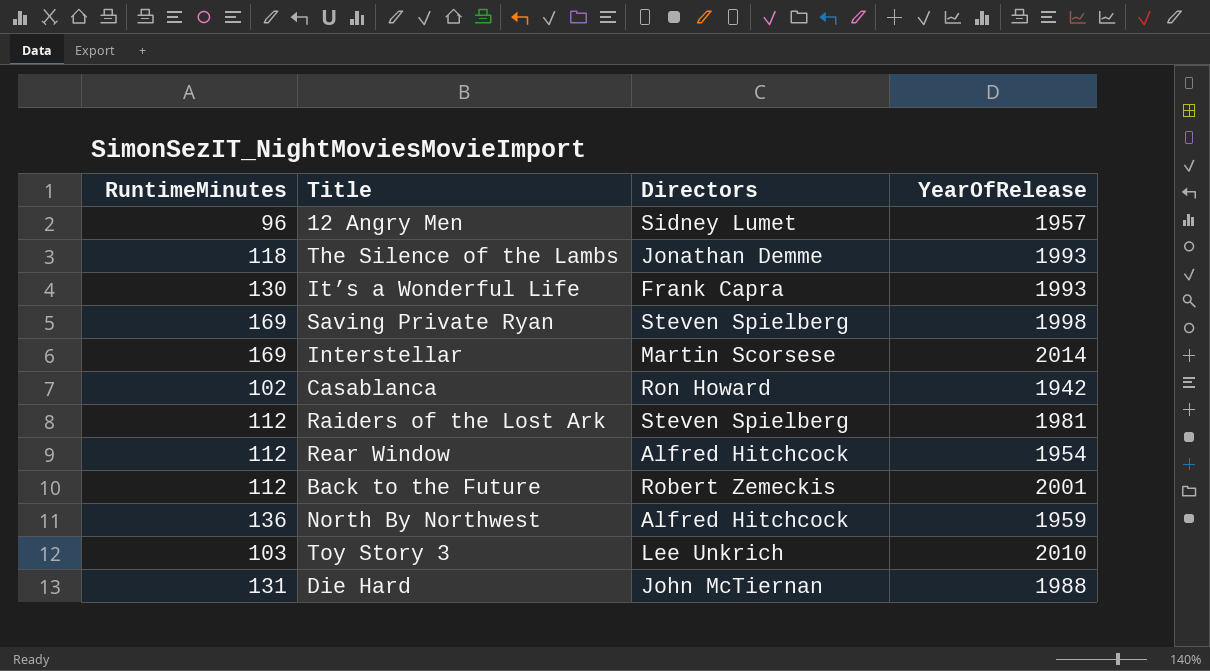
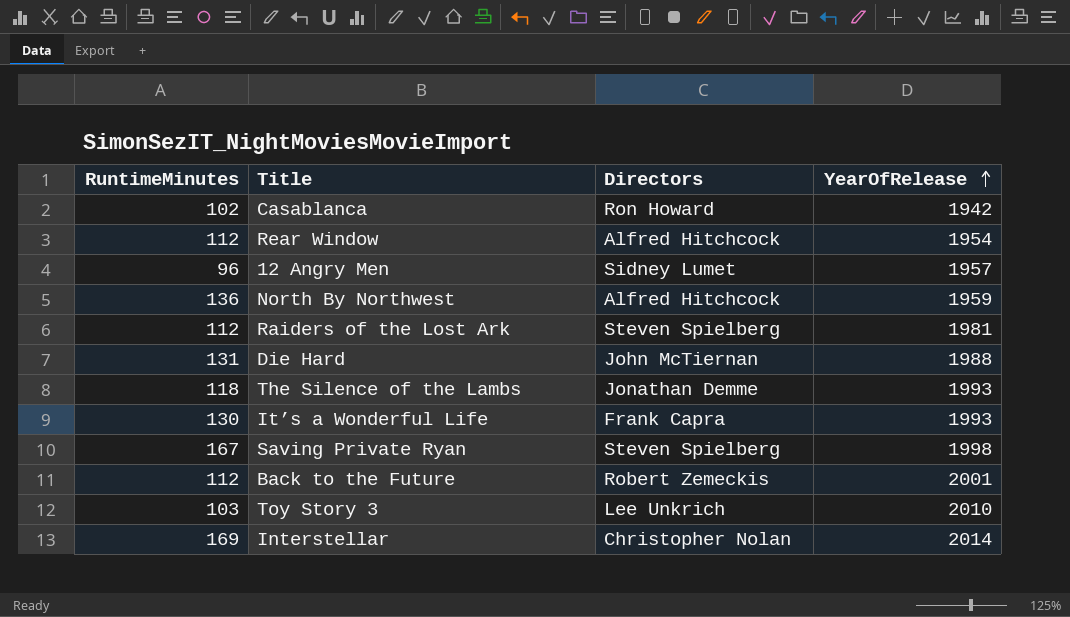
row order: none -> YearOfRelease ascending
Saving Private Ryan | RuntimeMinutes: 169 -> 167
Interstellar | Directors: Martin Scorsese -> Christopher Nolan

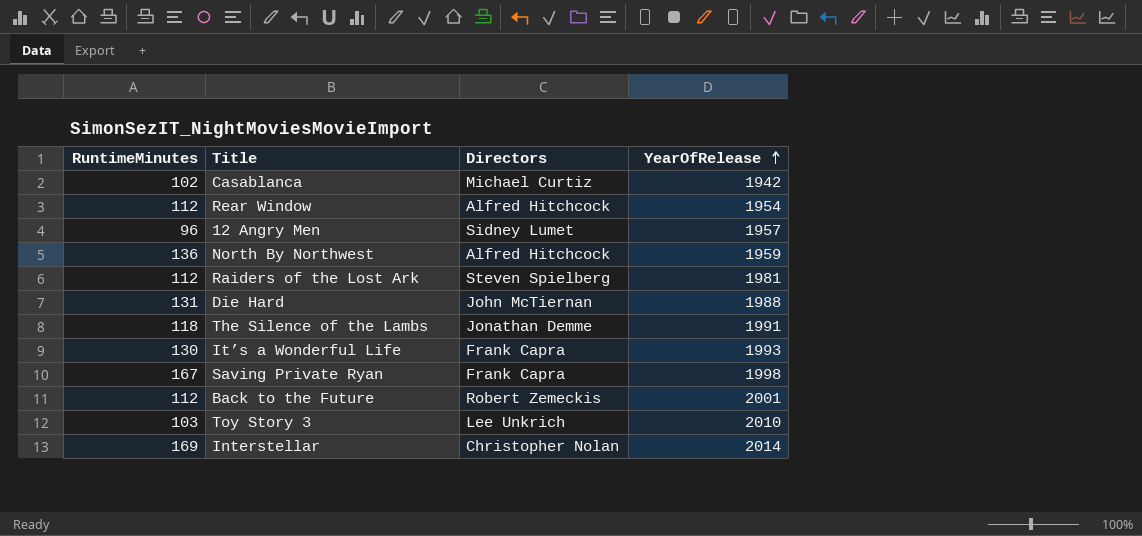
Casablanca | Directors: Ron Howard -> Michael Curtiz
The Silence of the Lambs | YearOfRelease: 1993 -> 1991
Saving Private Ryan | Directors: Steven Spielberg -> Frank Capra

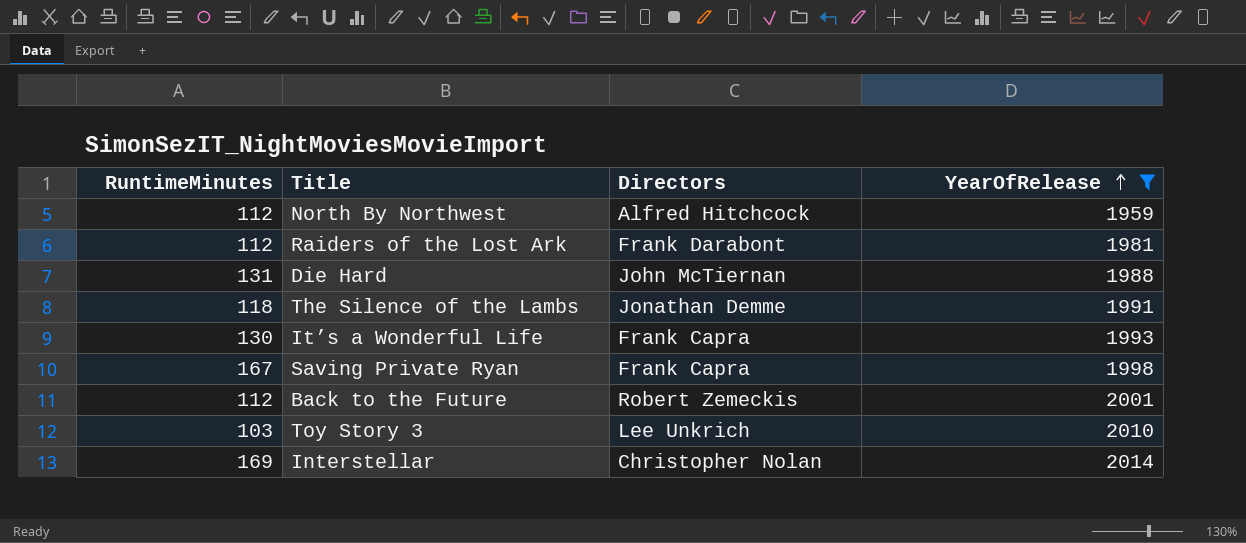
filter: none -> YearOfRelease >= 1959
North By Northwest | RuntimeMinutes: 136 -> 112
Raiders of the Lost Ark | Directors: Steven Spielberg -> Frank Darabont

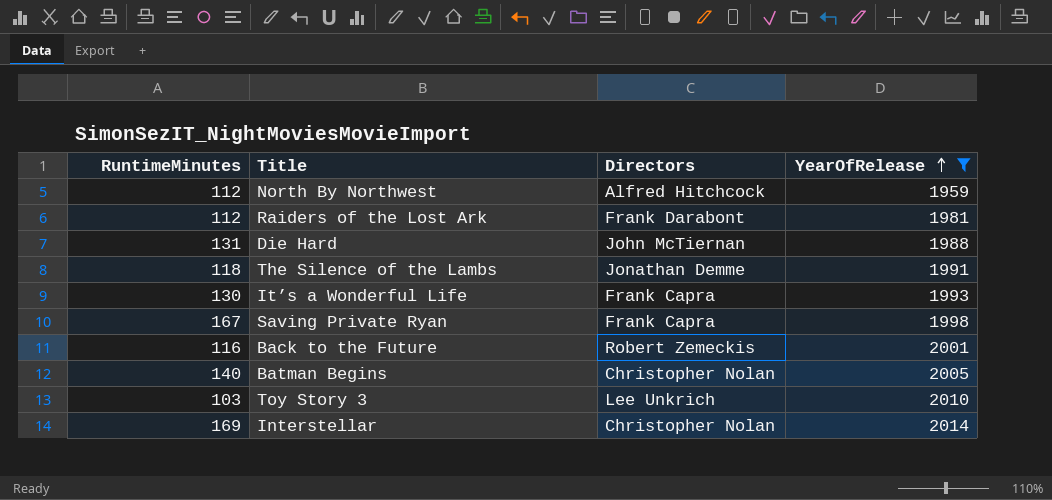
Back to the Future | RuntimeMinutes: 112 -> 116
row Batman Begins: none -> 140 | Christopher Nolan | 2005

